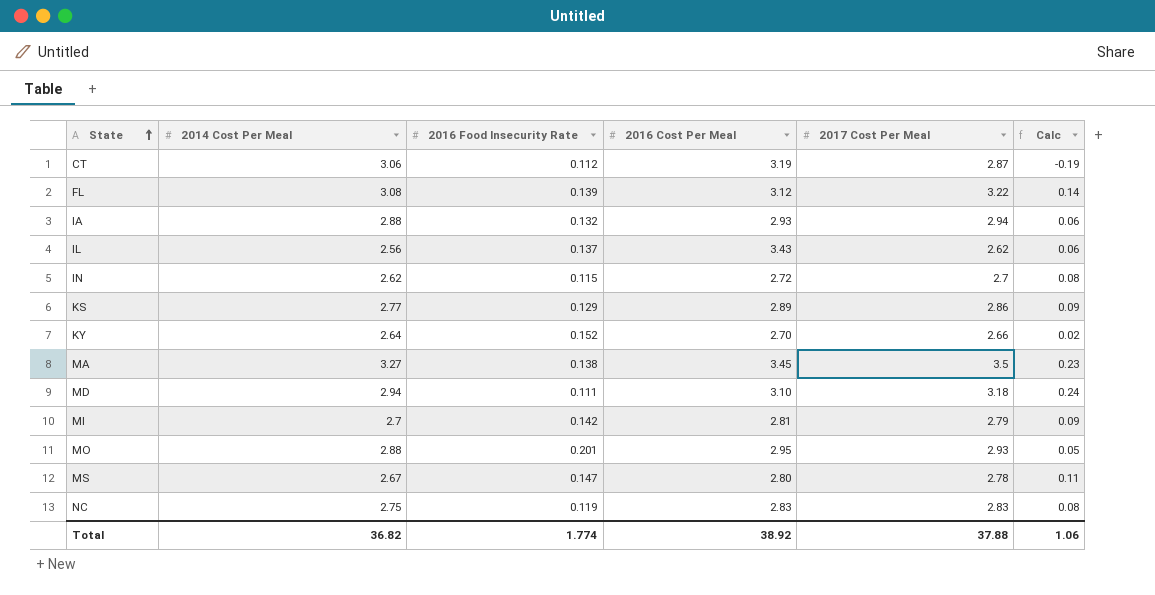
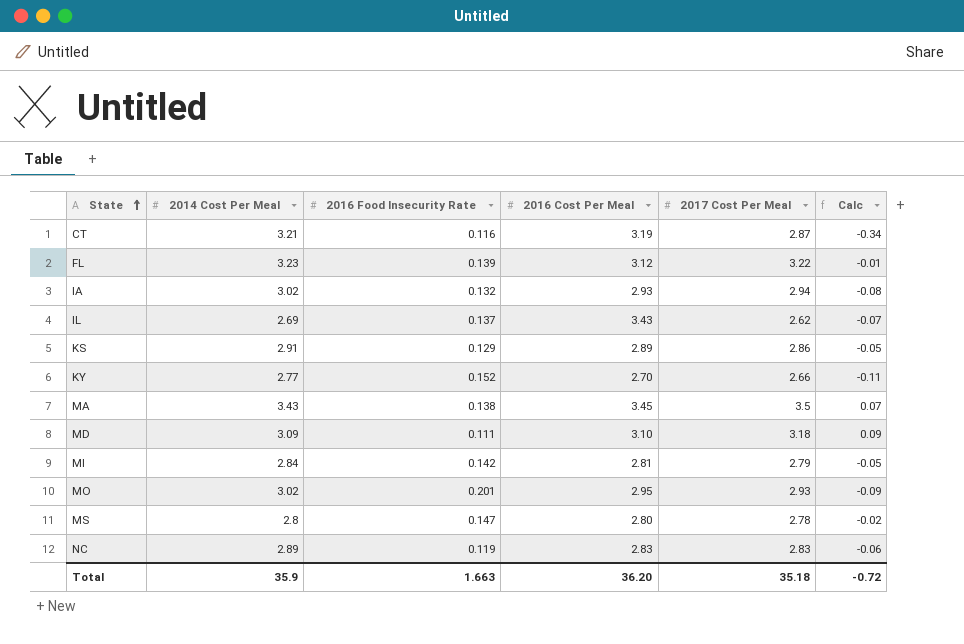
row IN: 2.62 | 0.115 | 2.72 | 2.7 | 0.08 -> none
CT | 2014 Cost Per Meal: 3.06 -> 3.21
CT | 2016 Food Insecurity Rate: 0.112 -> 0.116
CT | Calc: -0.19 -> -0.34
FL | 2014 Cost Per Meal: 3.08 -> 3.23
FL | Calc: 0.14 -> -0.01
IA | 2014 Cost Per Meal: 2.88 -> 3.02
IA | Calc: 0.06 -> -0.08
IL | 2014 Cost Per Meal: 2.56 -> 2.69
IL | Calc: 0.06 -> -0.07
KS | 2014 Cost Per Meal: 2.77 -> 2.91
KS | Calc: 0.09 -> -0.05
KY | 2014 Cost Per Meal: 2.64 -> 2.77
KY | Calc: 0.02 -> -0.11
MA | 2014 Cost Per Meal: 3.27 -> 3.43
MA | Calc: 0.23 -> 0.07
MD | 2014 Cost Per Meal: 2.94 -> 3.09
MD | Calc: 0.24 -> 0.09
MI | 2014 Cost Per Meal: 2.7 -> 2.84
MI | Calc: 0.09 -> -0.05
MO | 2014 Cost Per Meal: 2.88 -> 3.02
MO | Calc: 0.05 -> -0.09
MS | 2014 Cost Per Meal: 2.67 -> 2.8
MS | Calc: 0.11 -> -0.02
NC | 2014 Cost Per Meal: 2.75 -> 2.89
NC | Calc: 0.08 -> -0.06
Total | 2014 Cost Per Meal: 36.82 -> 35.9
Total | 2016 Food Insecurity Rate: 1.774 -> 1.663
Total | 2016 Cost Per Meal: 38.92 -> 36.20
Total | 2017 Cost Per Meal: 37.88 -> 35.18
Total | Calc: 1.06 -> -0.72

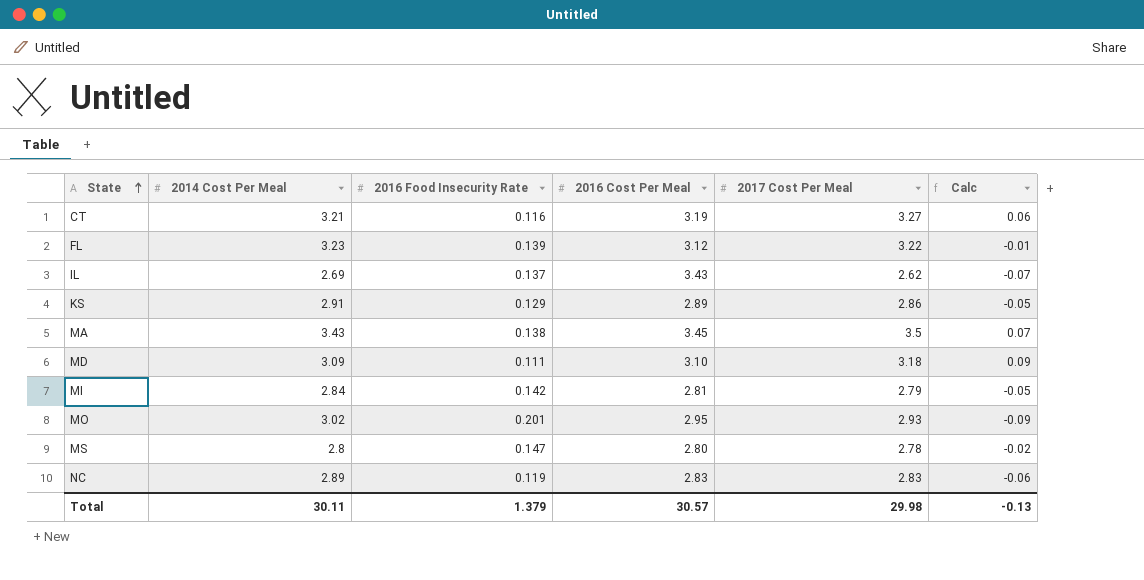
row IA: 3.02 | 0.132 | 2.93 | 2.94 | -0.08 -> none
row KY: 2.77 | 0.152 | 2.70 | 2.66 | -0.11 -> none
CT | 2017 Cost Per Meal: 2.87 -> 3.27
CT | Calc: -0.34 -> 0.06
Total | 2014 Cost Per Meal: 35.9 -> 30.11
Total | 2016 Food Insecurity Rate: 1.663 -> 1.379
Total | 2016 Cost Per Meal: 36.20 -> 30.57
Total | 2017 Cost Per Meal: 35.18 -> 29.98
Total | Calc: -0.72 -> -0.13

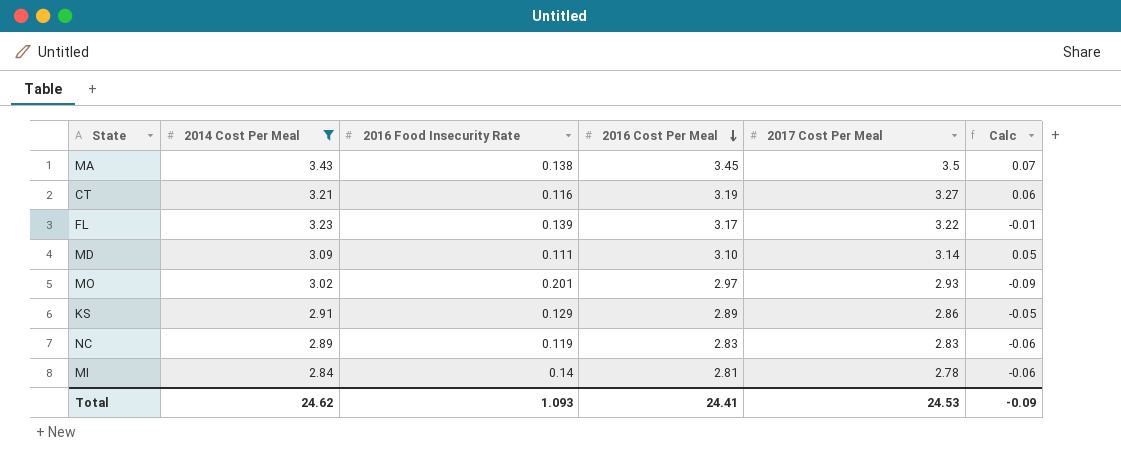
filter: none -> 2014 Cost Per Meal >= 2.84
row order: State ascending -> 2016 Cost Per Meal descending
FL | 2016 Cost Per Meal: 3.12 -> 3.17
MD | 2017 Cost Per Meal: 3.18 -> 3.14
MD | Calc: 0.09 -> 0.05
MO | 2016 Cost Per Meal: 2.95 -> 2.97
MI | 2016 Food Insecurity Rate: 0.142 -> 0.14
MI | 2017 Cost Per Meal: 2.79 -> 2.78
MI | Calc: -0.05 -> -0.06
Total | 2014 Cost Per Meal: 30.11 -> 24.62
Total | 2016 Food Insecurity Rate: 1.379 -> 1.093
Total | 2016 Cost Per Meal: 30.57 -> 24.41
Total | 2017 Cost Per Meal: 29.98 -> 24.53
Total | Calc: -0.13 -> -0.09

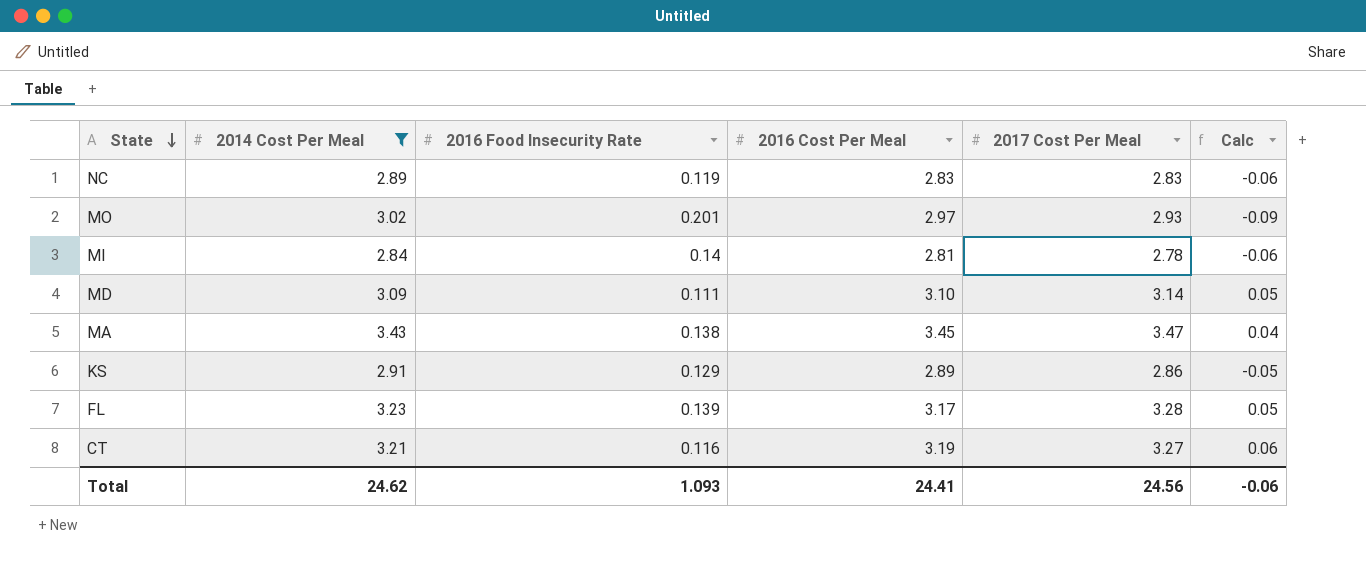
row order: 2016 Cost Per Meal descending -> State descending
MA | 2017 Cost Per Meal: 3.5 -> 3.47
MA | Calc: 0.07 -> 0.04
FL | 2017 Cost Per Meal: 3.22 -> 3.28
FL | Calc: -0.01 -> 0.05
Total | 2017 Cost Per Meal: 24.53 -> 24.56
Total | Calc: -0.09 -> -0.06

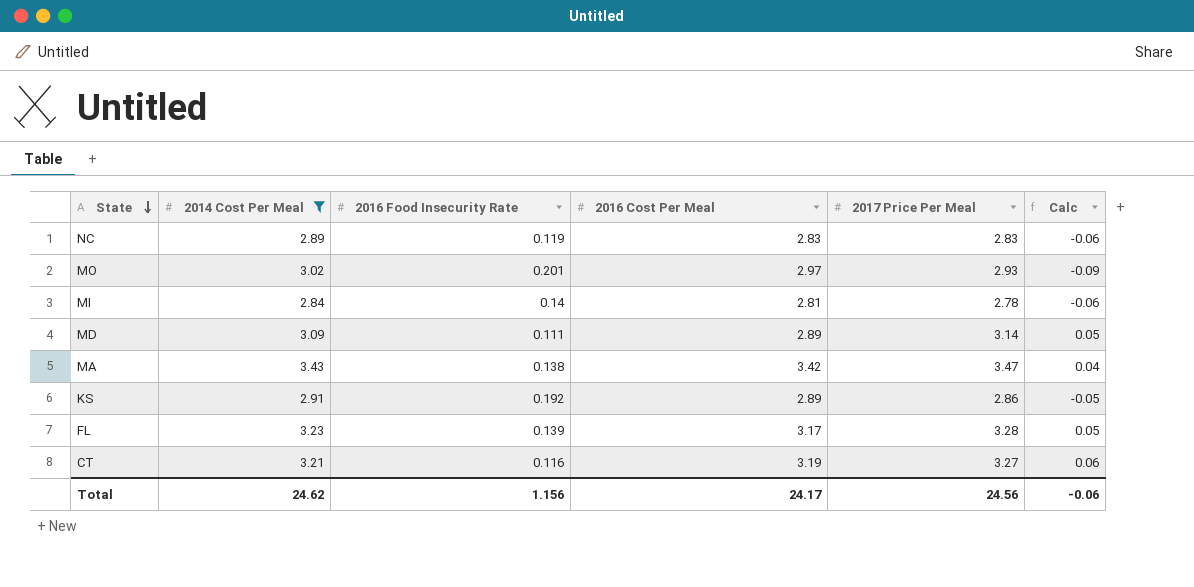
column name: 2017 Cost Per Meal -> 2017 Price Per Meal
MD | 2016 Cost Per Meal: 3.10 -> 2.89
MA | 2016 Cost Per Meal: 3.45 -> 3.42
KS | 2016 Food Insecurity Rate: 0.129 -> 0.192
Total | 2016 Food Insecurity Rate: 1.093 -> 1.156
Total | 2016 Cost Per Meal: 24.41 -> 24.17

